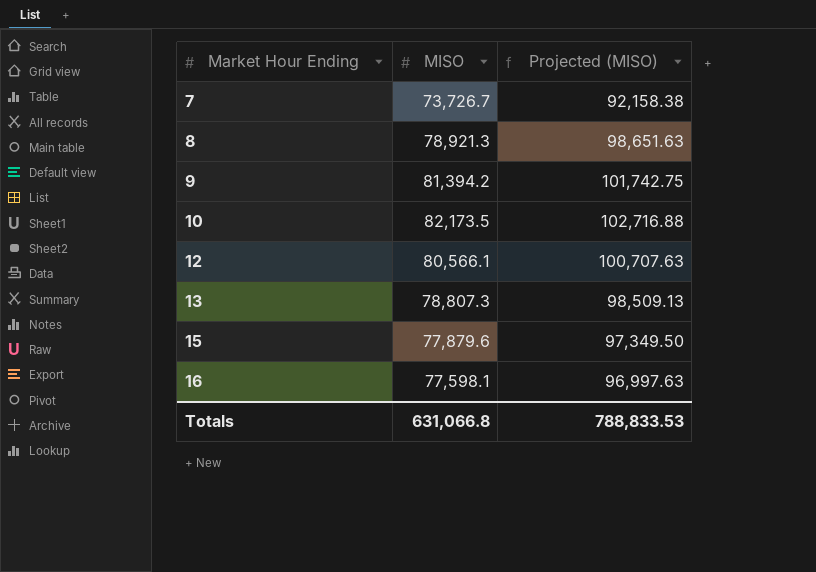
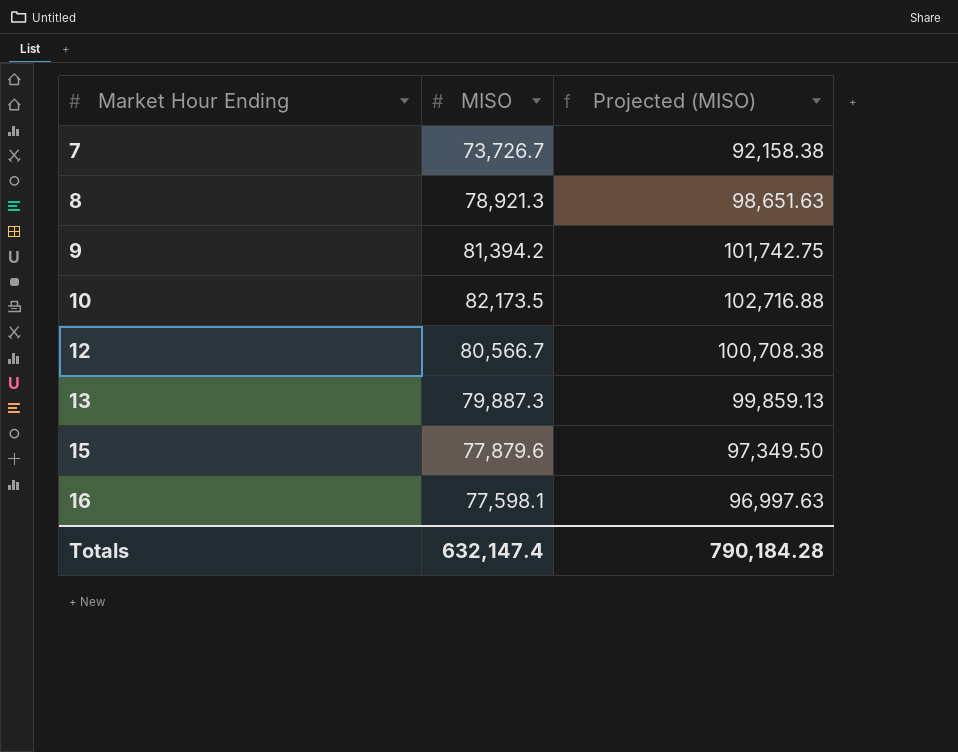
12 | MISO: 80,566.1 -> 80,566.7
12 | Projected (MISO): 100,707.63 -> 100,708.38
13 | MISO: 78,807.3 -> 79,887.3
13 | Projected (MISO): 98,509.13 -> 99,859.13
Totals | MISO: 631,066.8 -> 632,147.4
Totals | Projected (MISO): 788,833.53 -> 790,184.28

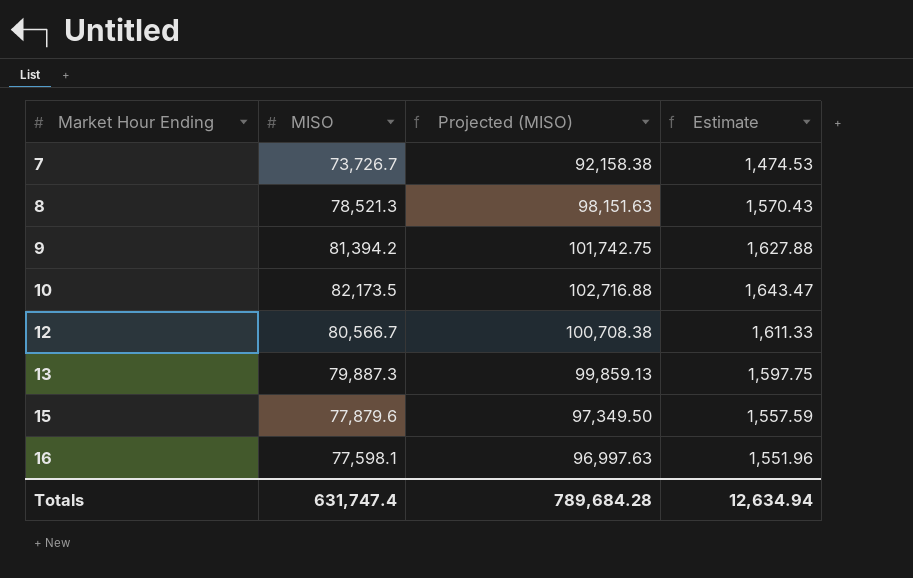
column Estimate | formula: none -> [MISO] * 0.02
8 | MISO: 78,921.3 -> 78,521.3
8 | Projected (MISO): 98,651.63 -> 98,151.63
Totals | MISO: 632,147.4 -> 631,747.4
Totals | Projected (MISO): 790,184.28 -> 789,684.28

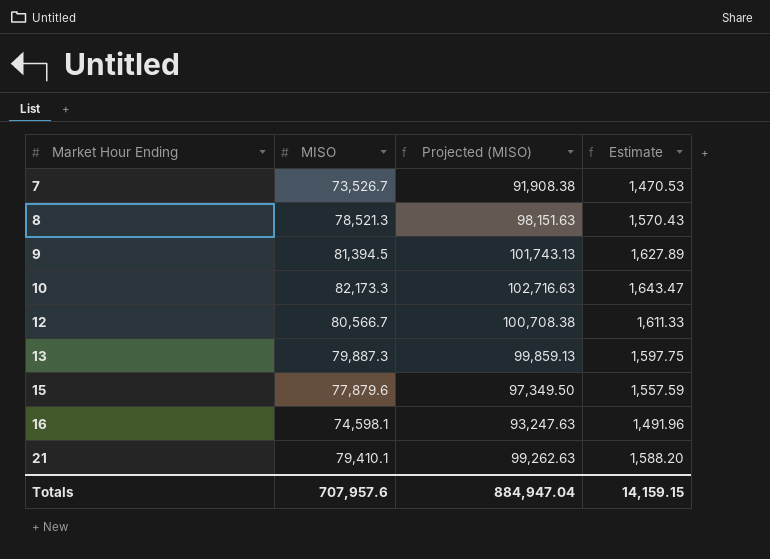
7 | MISO: 73,726.7 -> 73,526.7
7 | Projected (MISO): 92,158.38 -> 91,908.38
7 | Estimate: 1,474.53 -> 1,470.53
9 | MISO: 81,394.2 -> 81,394.5
9 | Projected (MISO): 101,742.75 -> 101,743.13
9 | Estimate: 1,627.88 -> 1,627.89
10 | MISO: 82,173.5 -> 82,173.3
10 | Projected (MISO): 102,716.88 -> 102,716.63
16 | MISO: 77,598.1 -> 74,598.1
16 | Projected (MISO): 96,997.63 -> 93,247.63
16 | Estimate: 1,551.96 -> 1,491.96
row 21: none -> 79,410.1 | 99,262.63 | 1,588.20
Totals | MISO: 631,747.4 -> 707,957.6
Totals | Projected (MISO): 789,684.28 -> 884,947.04
Totals | Estimate: 12,634.94 -> 14,159.15

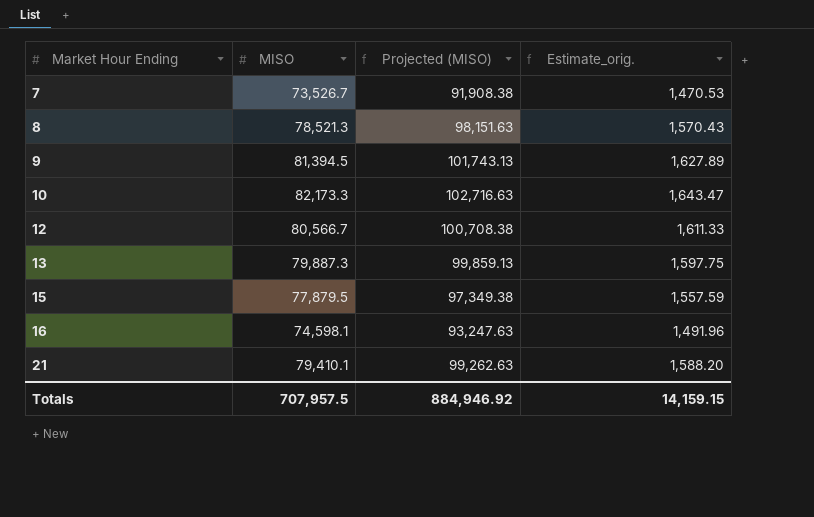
column name: Estimate -> Estimate_orig.
15 | MISO: 77,879.6 -> 77,879.5
15 | Projected (MISO): 97,349.50 -> 97,349.38
Totals | MISO: 707,957.6 -> 707,957.5
Totals | Projected (MISO): 884,947.04 -> 884,946.92

